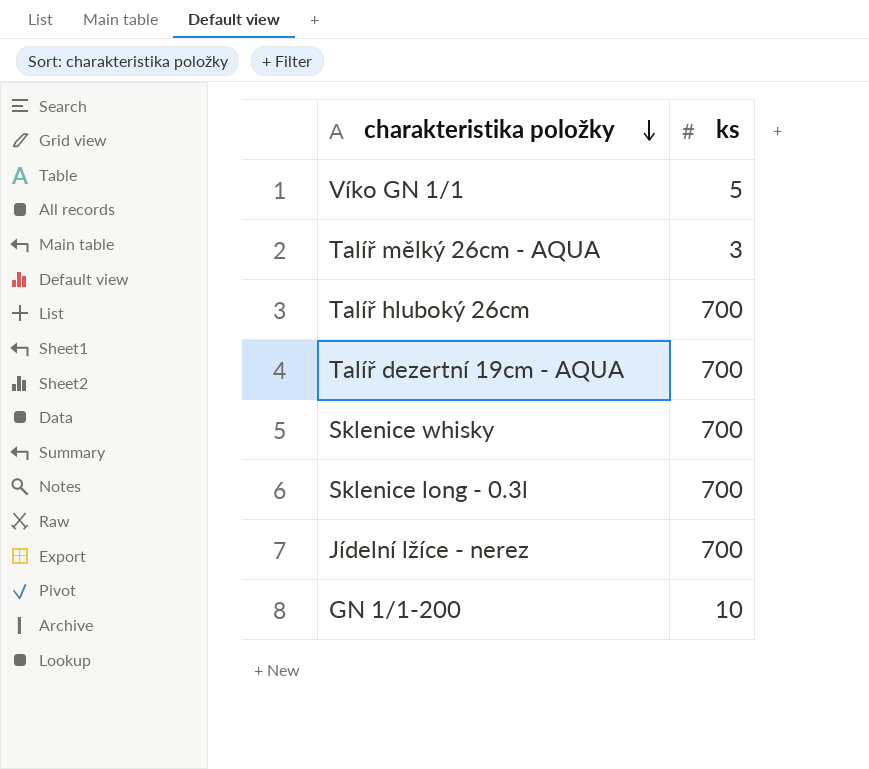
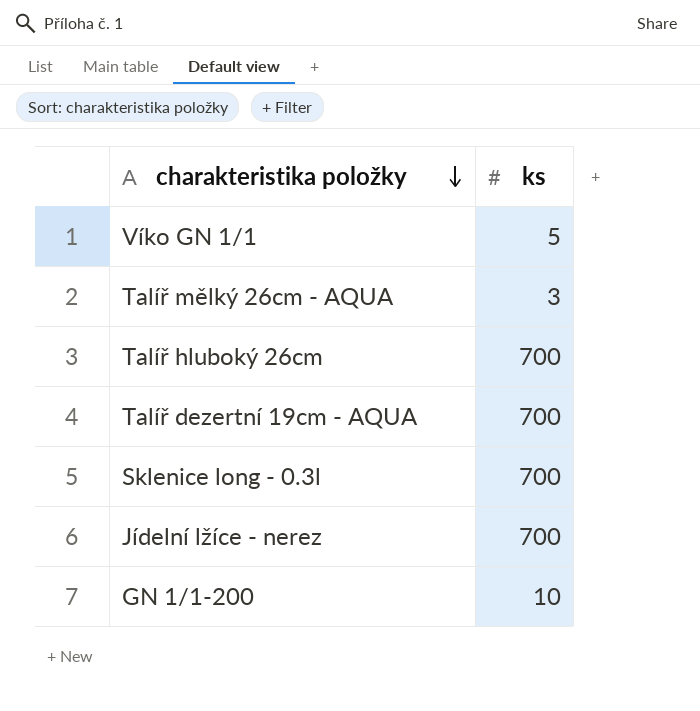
row Sklenice whisky: 700 -> none

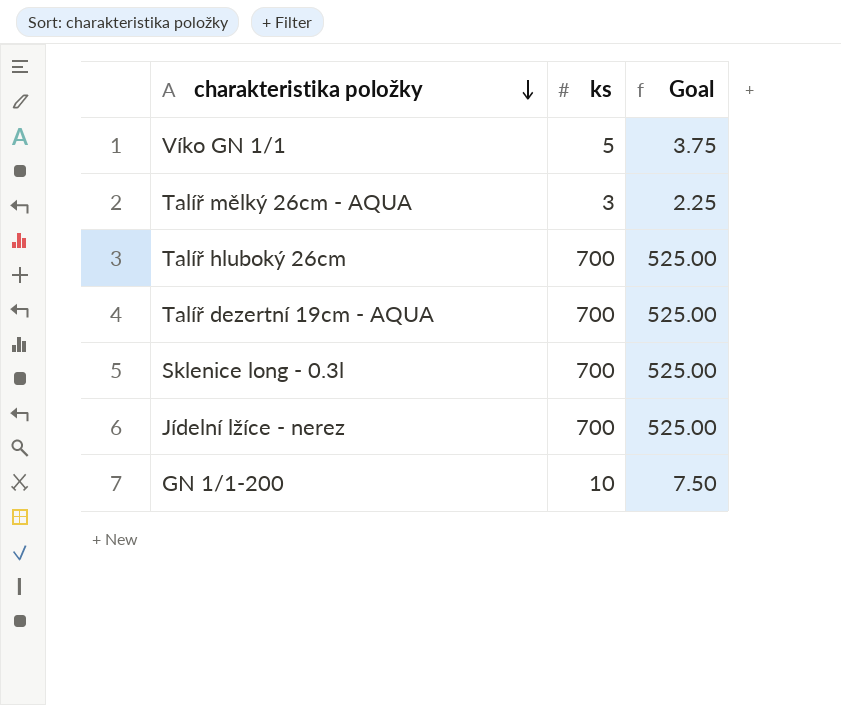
column Goal | formula: none -> [ks] * 0.75

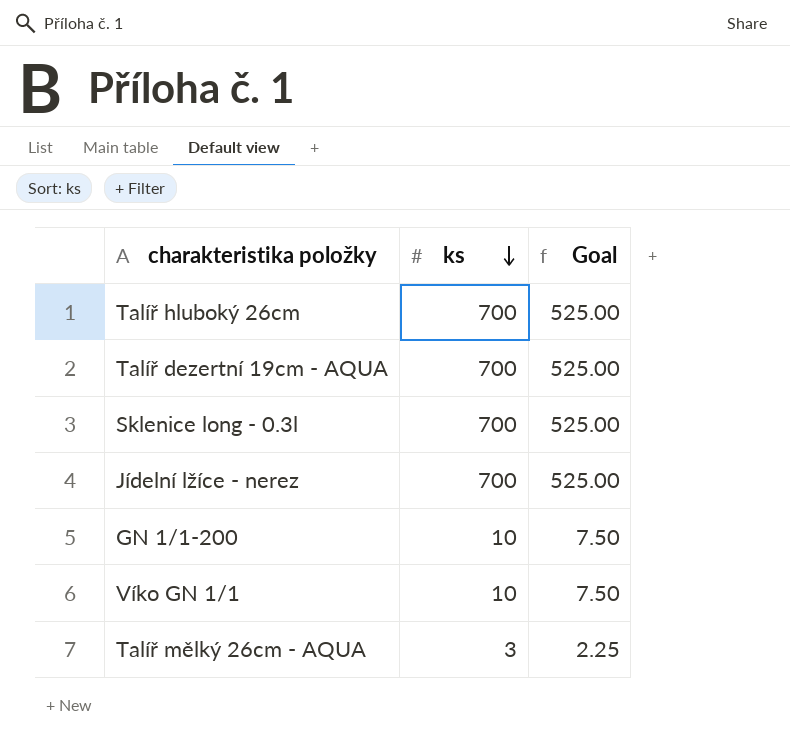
row order: charakteristika položky descending -> ks descending
Víko GN 1/1 | ks: 5 -> 10
Víko GN 1/1 | Goal: 3.75 -> 7.50

